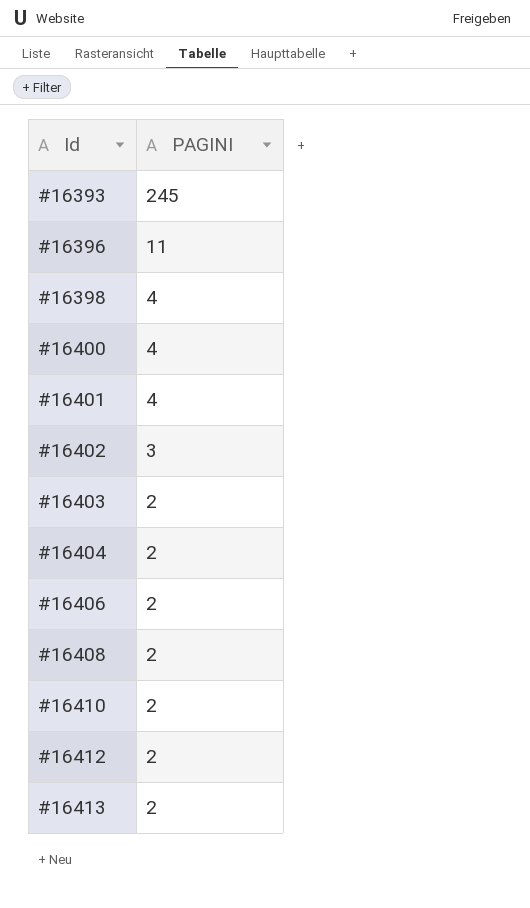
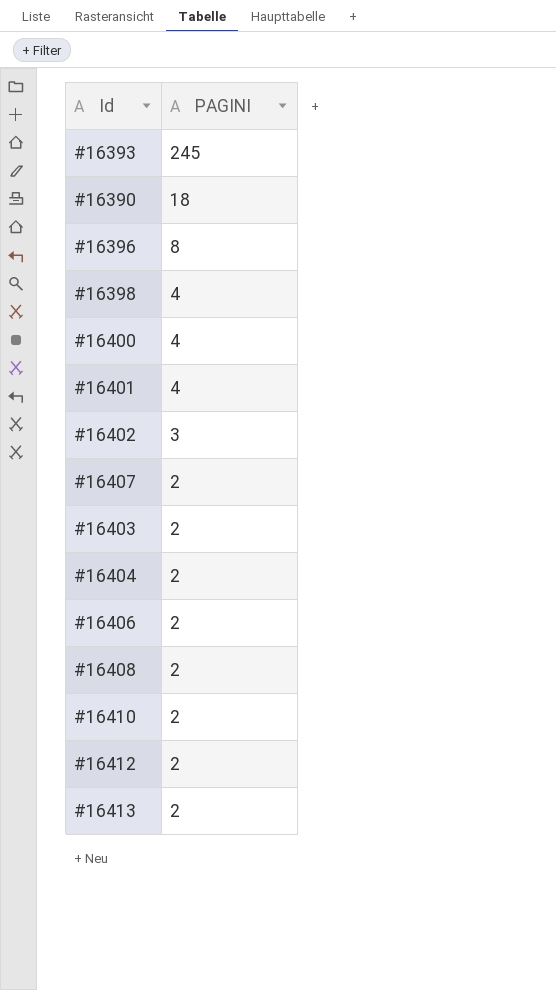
row #16390: none -> 18
#16396 | PAGINI: 11 -> 8
row #16407: none -> 2

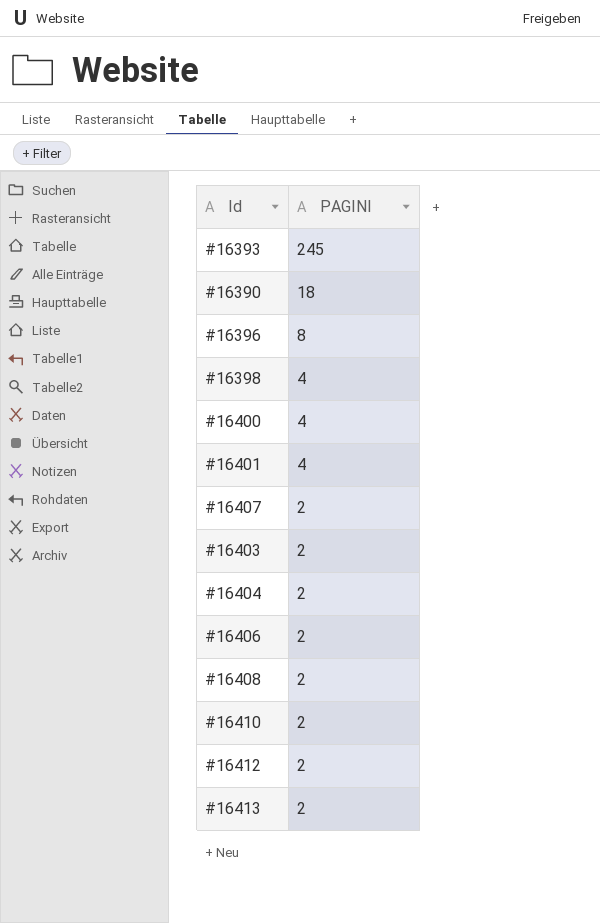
row #16402: 3 -> none

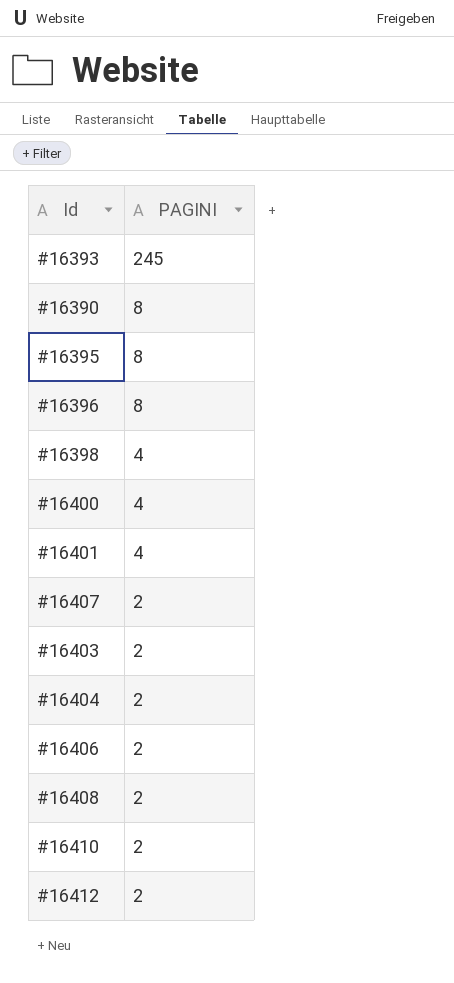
row #16413: 2 -> none
#16390 | PAGINI: 18 -> 8
row #16395: none -> 8

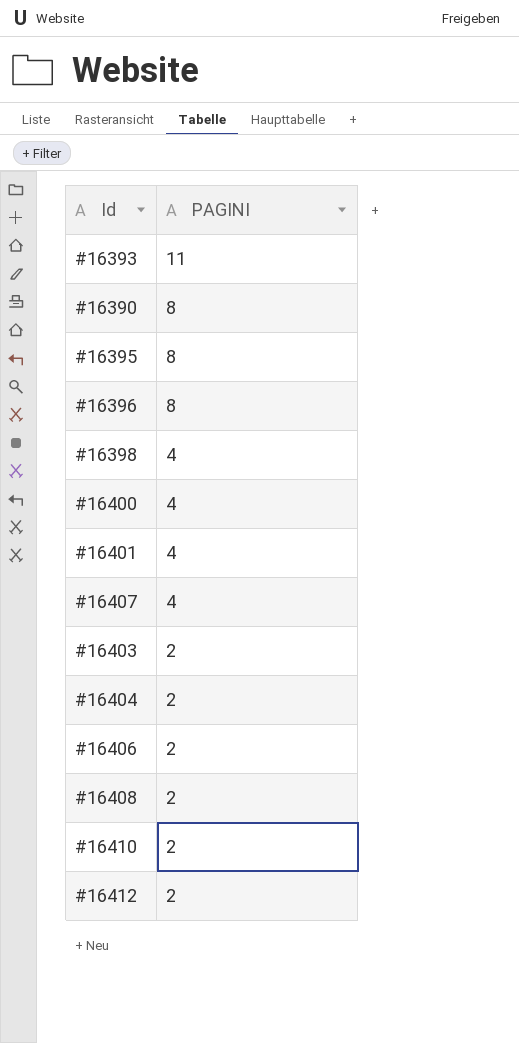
#16393 | PAGINI: 245 -> 11
#16407 | PAGINI: 2 -> 4

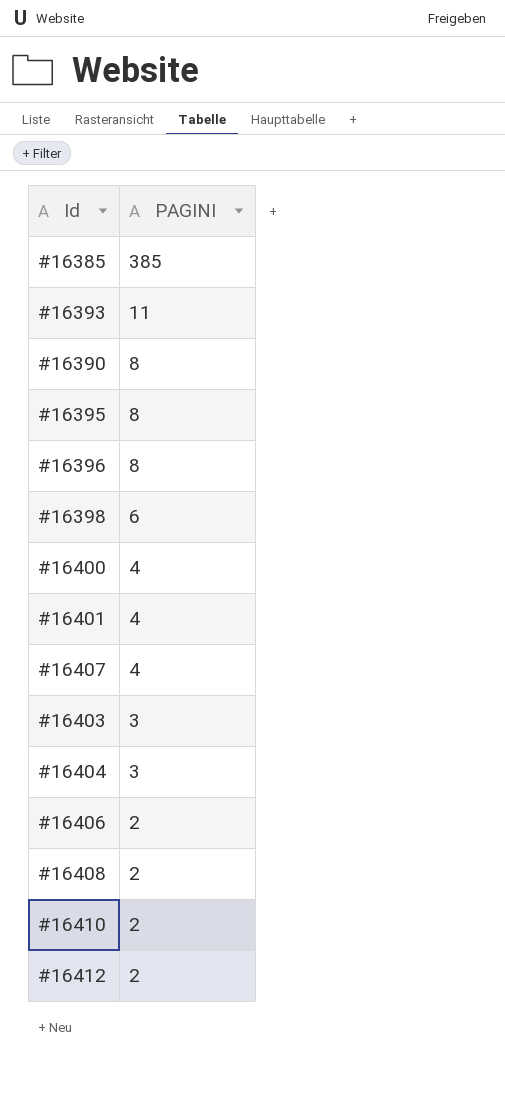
row #16385: none -> 385
#16398 | PAGINI: 4 -> 6
#16403 | PAGINI: 2 -> 3
#16404 | PAGINI: 2 -> 3

